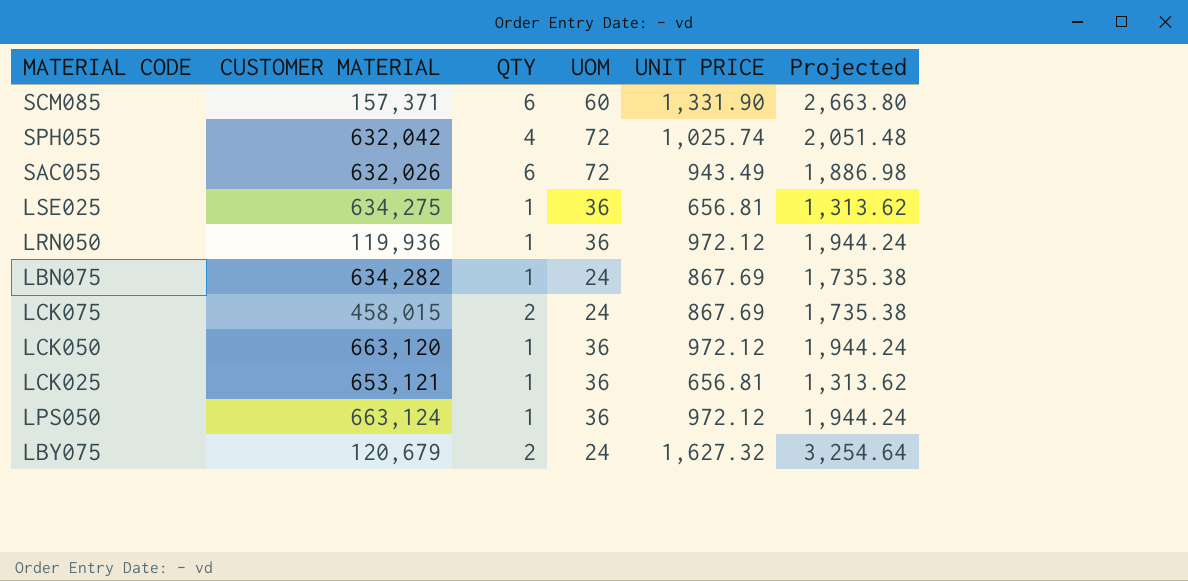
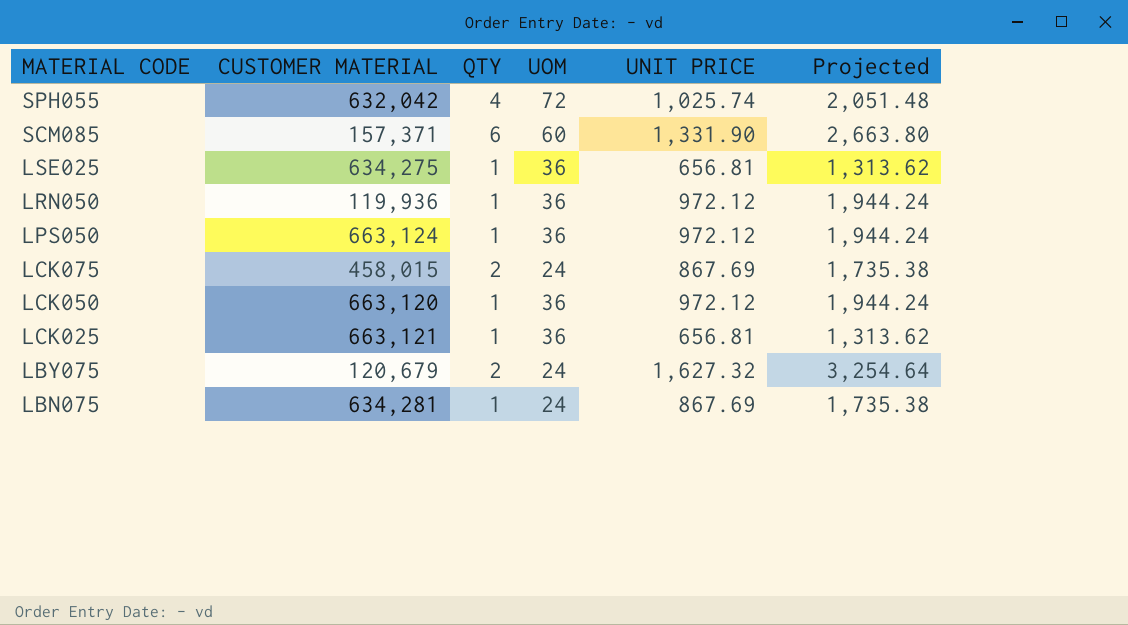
row order: none -> MATERIAL CODE descending
row SAC055: 632,026 | 6 | 72 | 943.49 | 1,886.98 -> none
LCK025 | CUSTOMER MATERIAL: 653,121 -> 663,121
LBN075 | CUSTOMER MATERIAL: 634,282 -> 634,281

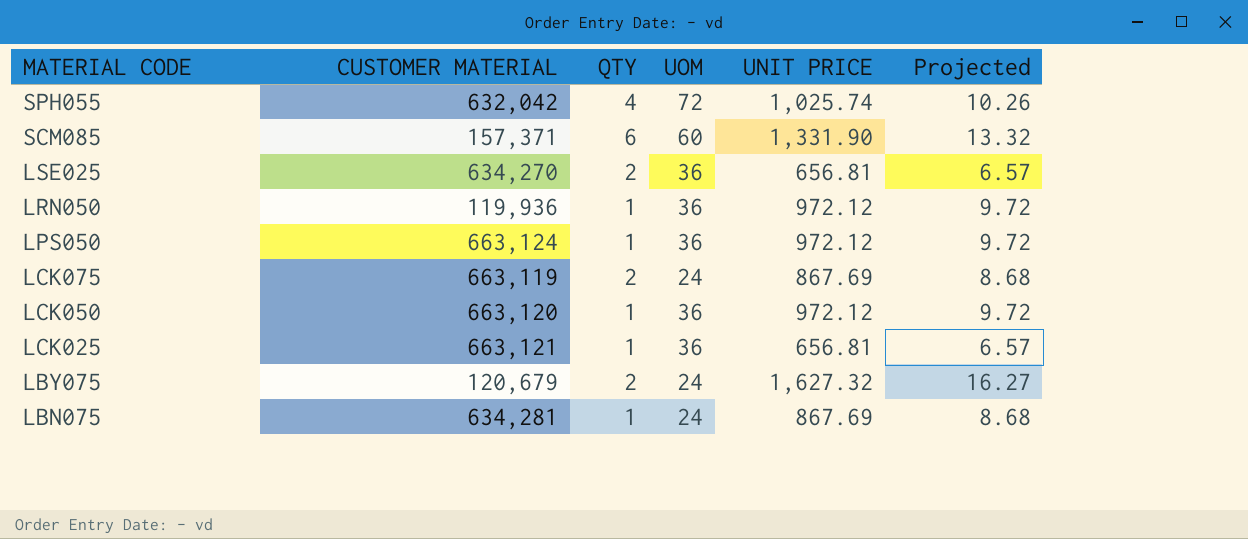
column Projected | formula: [UNIT PRICE] * 2 -> [UNIT PRICE] * 0.01
LSE025 | CUSTOMER MATERIAL: 634,275 -> 634,270
LSE025 | QTY: 1 -> 2
LCK075 | CUSTOMER MATERIAL: 458,015 -> 663,119

